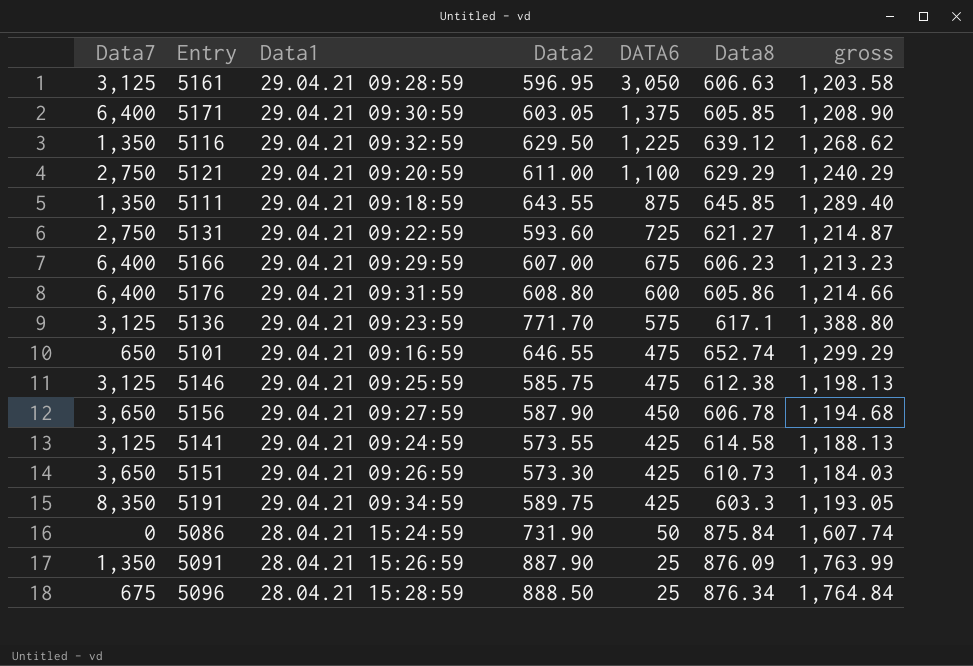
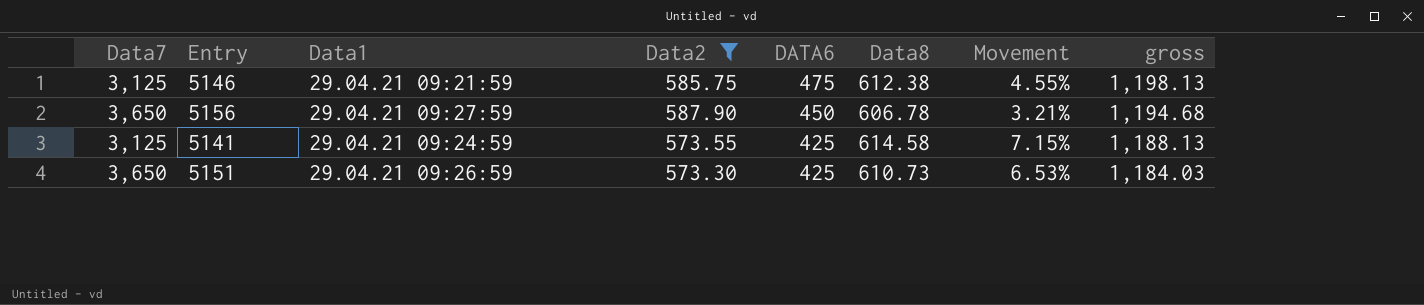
filter: none -> Data2 <= 587.90
column Movement | formula: none -> ([Data8] - [Data2]) / [Data2]
5146 | Data1: 29.04.21 09:25:59 -> 29.04.21 09:21:59

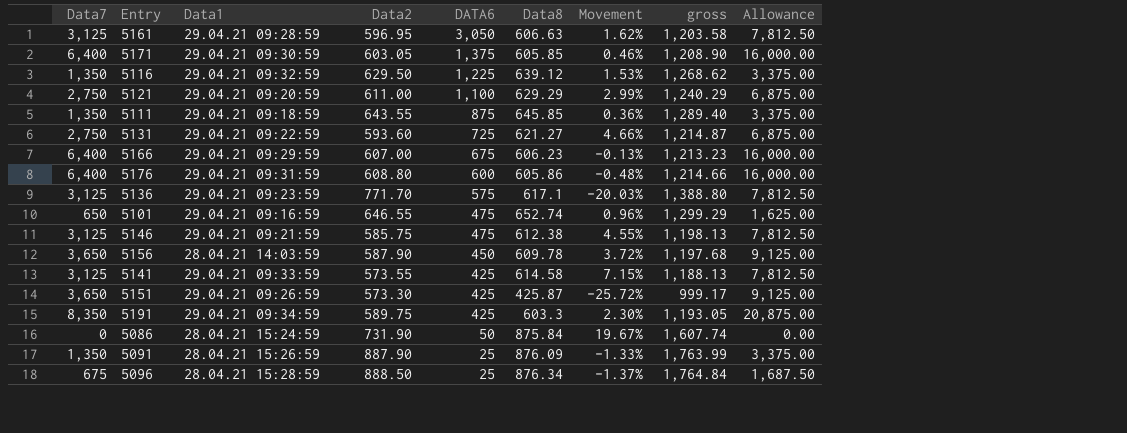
filter: Data2 <= 587.90 -> none
column Allowance | formula: none -> [Data7] * 2.5
5156 | Data1: 29.04.21 09:27:59 -> 28.04.21 14:03:59
5156 | Data8: 606.78 -> 609.78
5156 | Movement: 3.21% -> 3.72%
5156 | gross: 1,194.68 -> 1,197.68
5141 | Data1: 29.04.21 09:24:59 -> 29.04.21 09:33:59
5151 | Data8: 610.73 -> 425.87
5151 | Movement: 6.53% -> -25.72%
5151 | gross: 1,184.03 -> 999.17

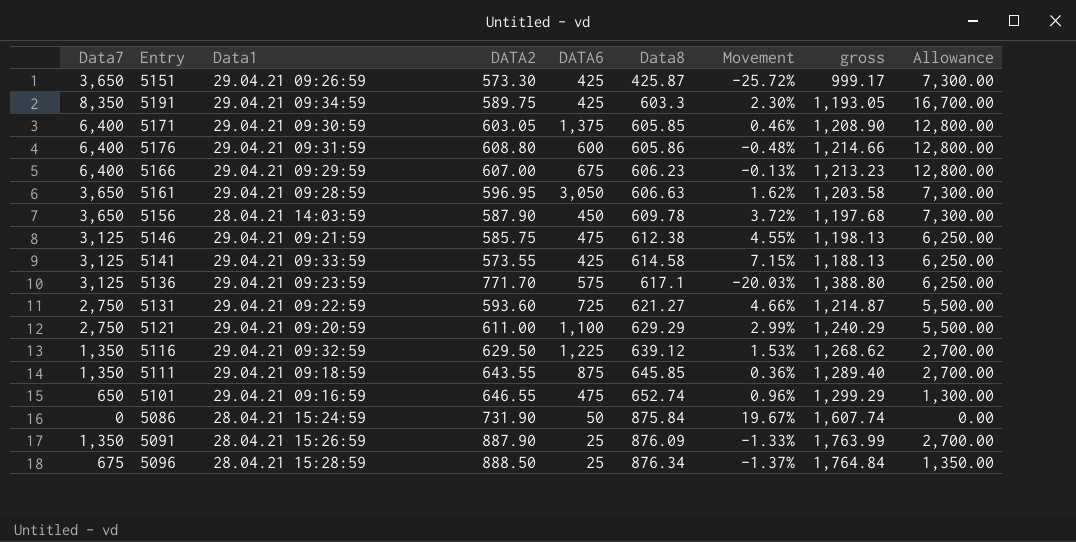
row order: DATA6 descending -> Data8 ascending
column name: Data2 -> DATA2
column Allowance | formula: [Data7] * 2.5 -> [Data7] * 2
5161 | Data7: 3,125 -> 3,650

